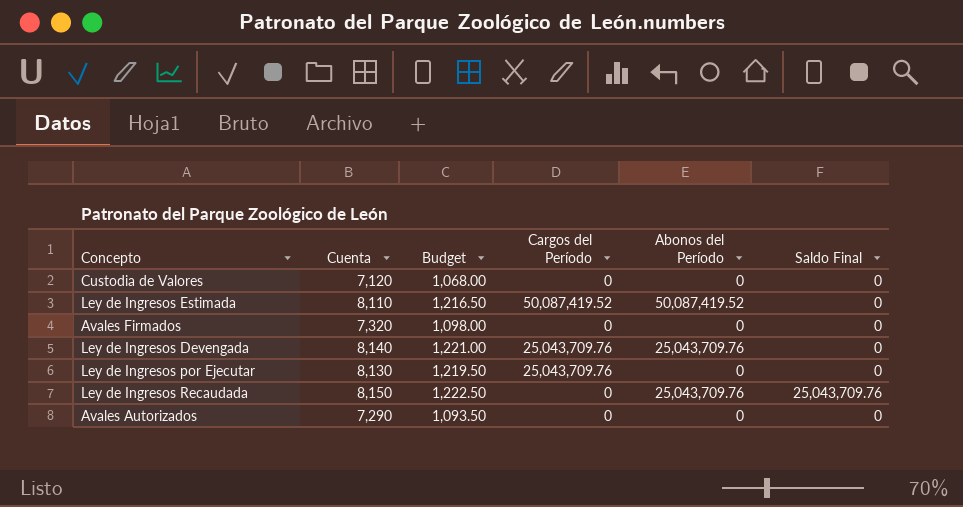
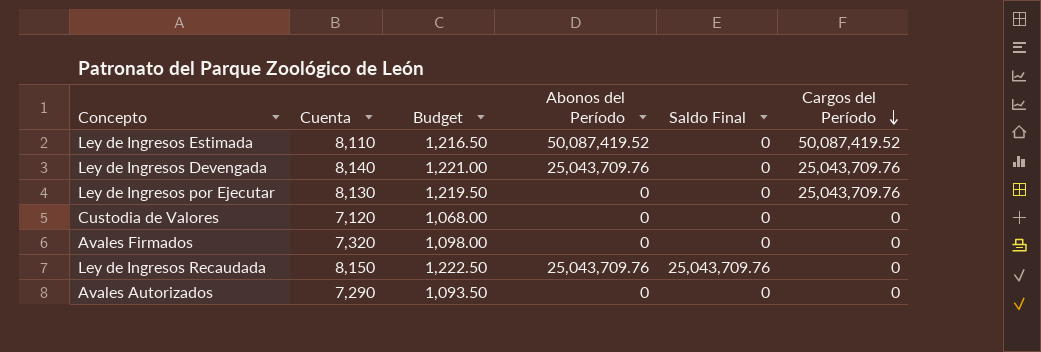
row order: none -> Cargos del Período descending
column Cargos del Período | position: 4 -> 6

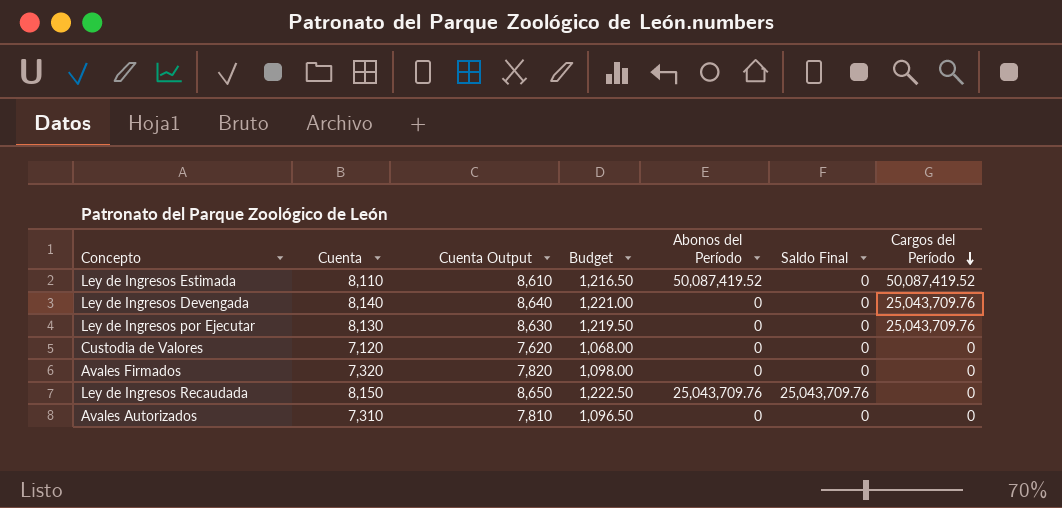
column Cuenta Output | formula: none -> [Cuenta] + 500
Ley de Ingresos Devengada | Abonos del Período: 25,043,709.76 -> 0
Avales Autorizados | Cuenta: 7,290 -> 7,310
Avales Autorizados | Budget: 1,093.50 -> 1,096.50

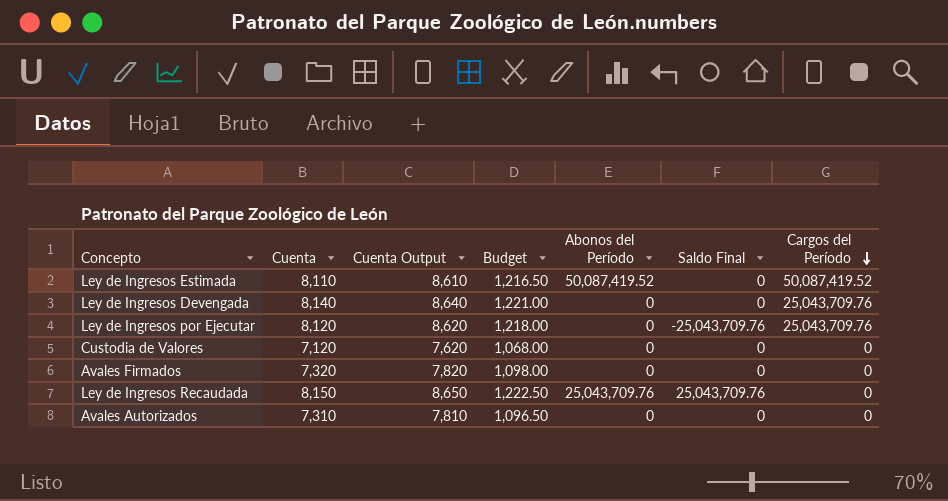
Ley de Ingresos por Ejecutar | Cuenta: 8,130 -> 8,120
Ley de Ingresos por Ejecutar | Cuenta Output: 8,630 -> 8,620
Ley de Ingresos por Ejecutar | Budget: 1,219.50 -> 1,218.00
Ley de Ingresos por Ejecutar | Saldo Final: 0 -> -25,043,709.76

